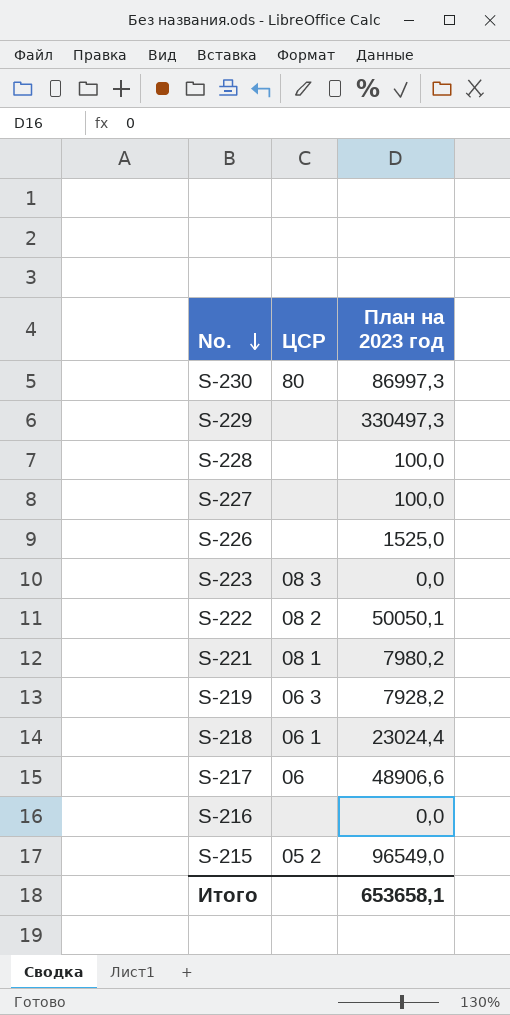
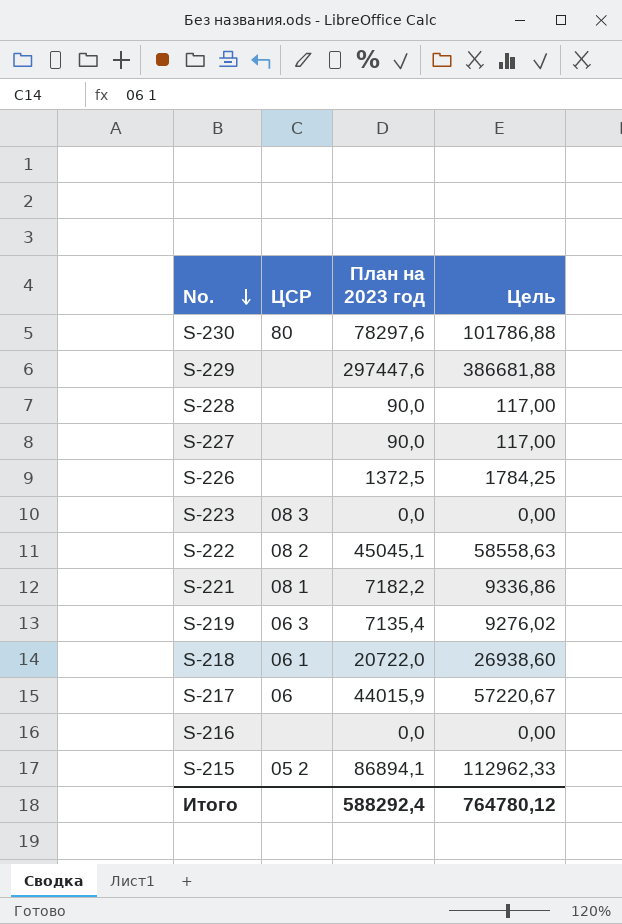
column Цель | formula: none -> [План на 2023 год] * 1,3
S-230 | План на 2023 год: 86997,3 -> 78297,6
S-229 | План на 2023 год: 330497,3 -> 297447,6
S-228 | План на 2023 год: 100,0 -> 90,0
S-227 | План на 2023 год: 100,0 -> 90,0
S-226 | План на 2023 год: 1525,0 -> 1372,5
S-222 | План на 2023 год: 50050,1 -> 45045,1
S-221 | План на 2023 год: 7980,2 -> 7182,2
S-219 | План на 2023 год: 7928,2 -> 7135,4
S-218 | План на 2023 год: 23024,4 -> 20722,0
S-217 | План на 2023 год: 48906,6 -> 44015,9
S-215 | План на 2023 год: 96549,0 -> 86894,1
Итого | План на 2023 год: 653658,1 -> 588292,4

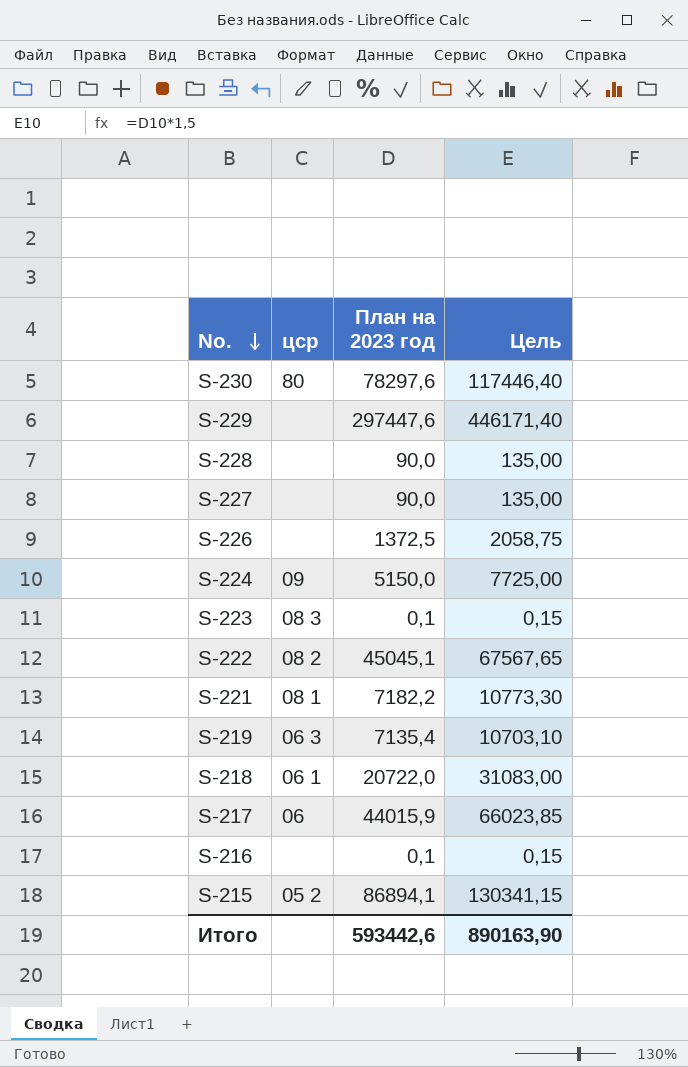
column name: ЦСР -> цср
column Цель | formula: [План на 2023 год] * 1,3 -> [План на 2023 год] * 1,5
row S-224: none -> 09 | 5150,0 | 7725,00
S-223 | План на 2023 год: 0,0 -> 0,1
S-216 | План на 2023 год: 0,0 -> 0,1
Итого | План на 2023 год: 588292,4 -> 593442,6
Итого | Цель: 764780,12 -> 890163,90

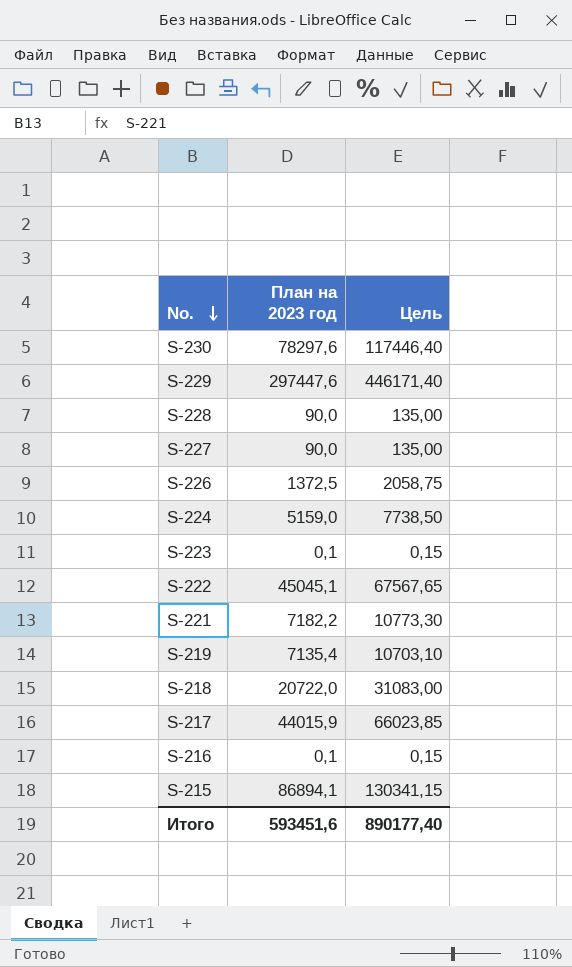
column цср | position: 2 -> none
S-224 | План на 2023 год: 5150,0 -> 5159,0
S-224 | Цель: 7725,00 -> 7738,50
Итого | План на 2023 год: 593442,6 -> 593451,6
Итого | Цель: 890163,90 -> 890177,40

